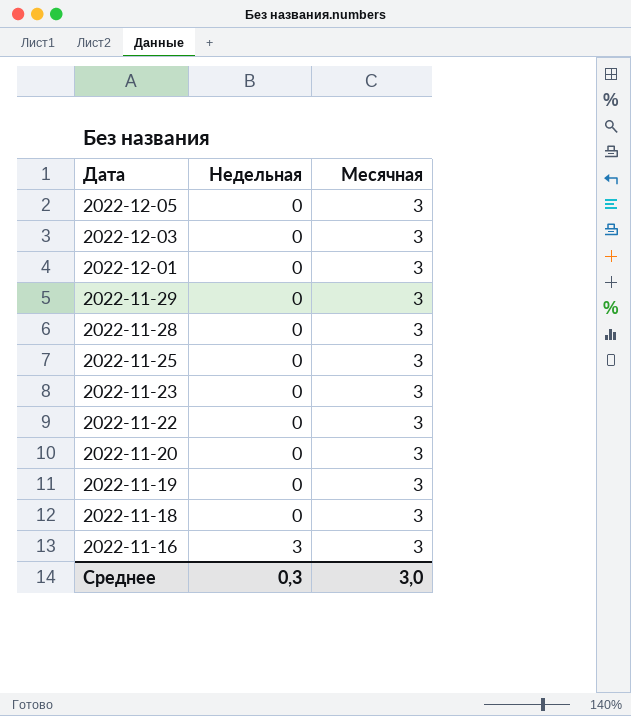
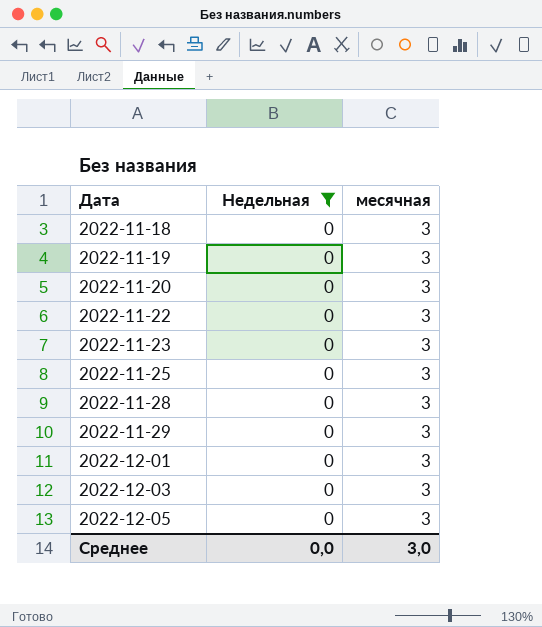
filter: none -> Недельная = 0
row order: Дата descending -> Дата ascending
column name: Месячная -> месячная
Среднее | Недельная: 0,3 -> 0,0

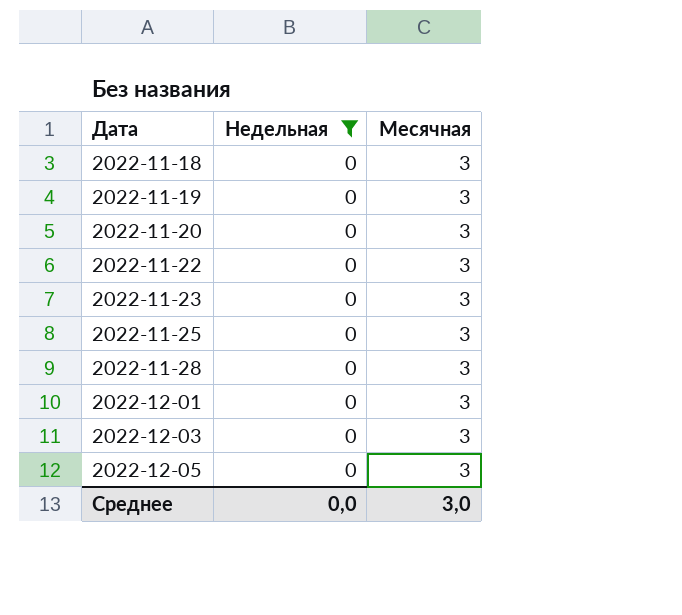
column name: месячная -> Месячная
row 2022-11-29: 0 | 3 -> none

